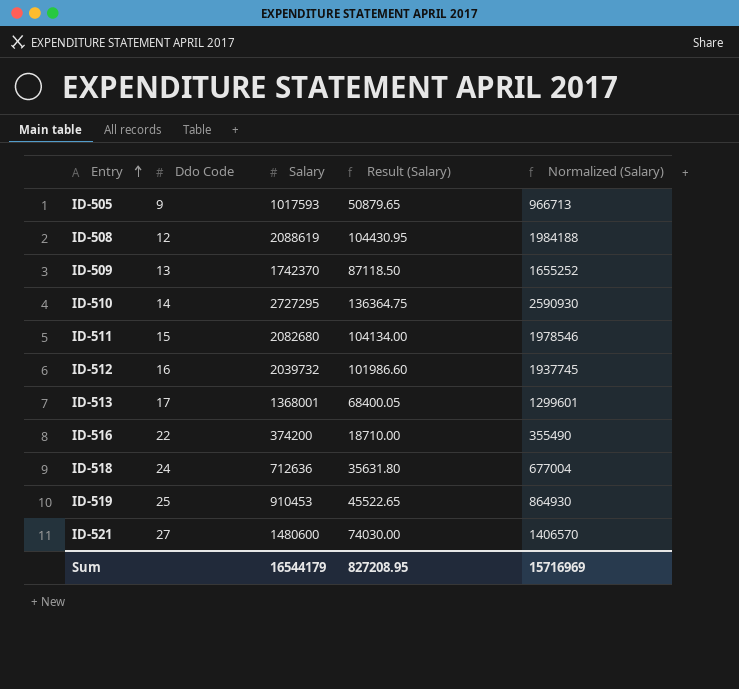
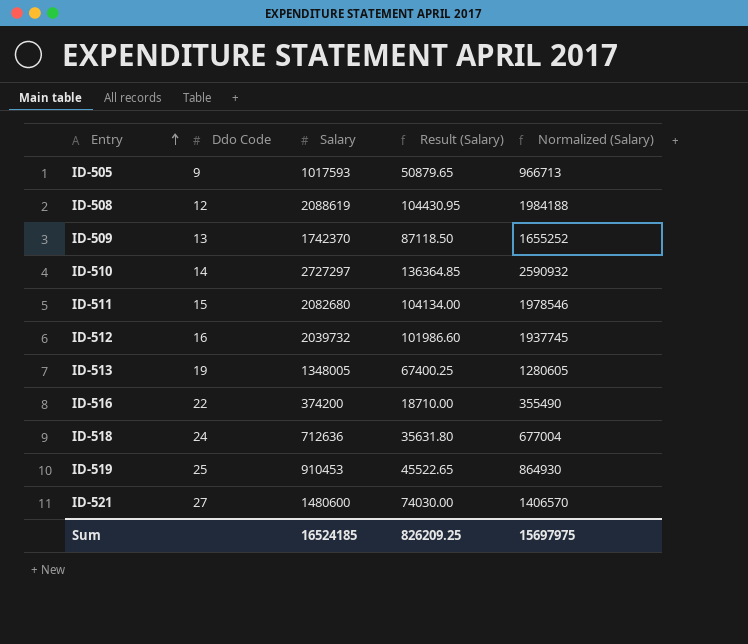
ID-510 | Salary: 2727295 -> 2727297
ID-510 | Result (Salary): 136364.75 -> 136364.85
ID-510 | Normalized (Salary): 2590930 -> 2590932
ID-513 | Ddo Code: 17 -> 19
ID-513 | Salary: 1368001 -> 1348005
ID-513 | Result (Salary): 68400.05 -> 67400.25
ID-513 | Normalized (Salary): 1299601 -> 1280605
Sum | Salary: 16544179 -> 16524185
Sum | Result (Salary): 827208.95 -> 826209.25
Sum | Normalized (Salary): 15716969 -> 15697975

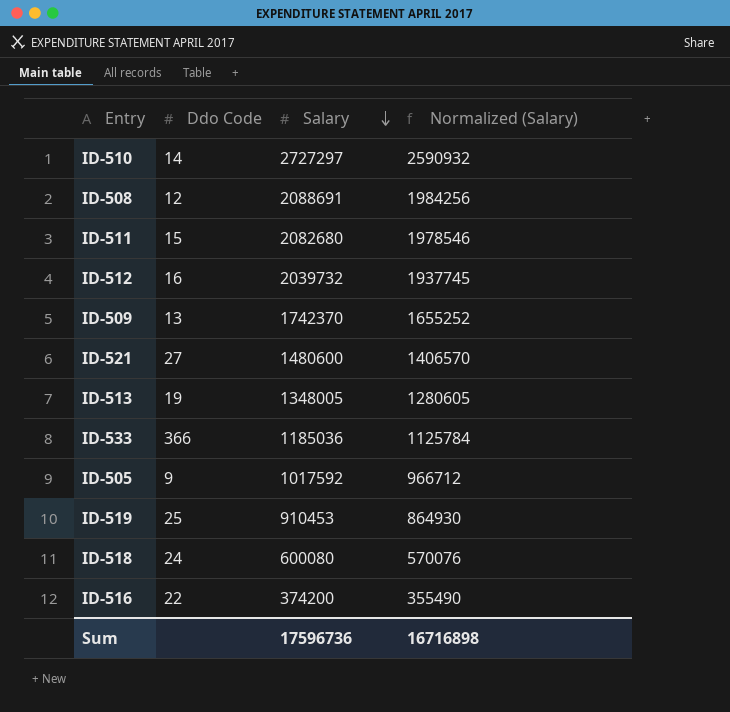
row order: Entry ascending -> Salary descending
column Result (Salary) | formula: [Salary] * 0.05 -> none
ID-508 | Salary: 2088619 -> 2088691
ID-508 | Normalized (Salary): 1984188 -> 1984256
row ID-533: none -> 366 | 1185036 | 1125784
ID-505 | Salary: 1017593 -> 1017592
ID-505 | Normalized (Salary): 966713 -> 966712
ID-518 | Salary: 712636 -> 600080
ID-518 | Normalized (Salary): 677004 -> 570076
Sum | Salary: 16524185 -> 17596736
Sum | Normalized (Salary): 15697975 -> 16716898

